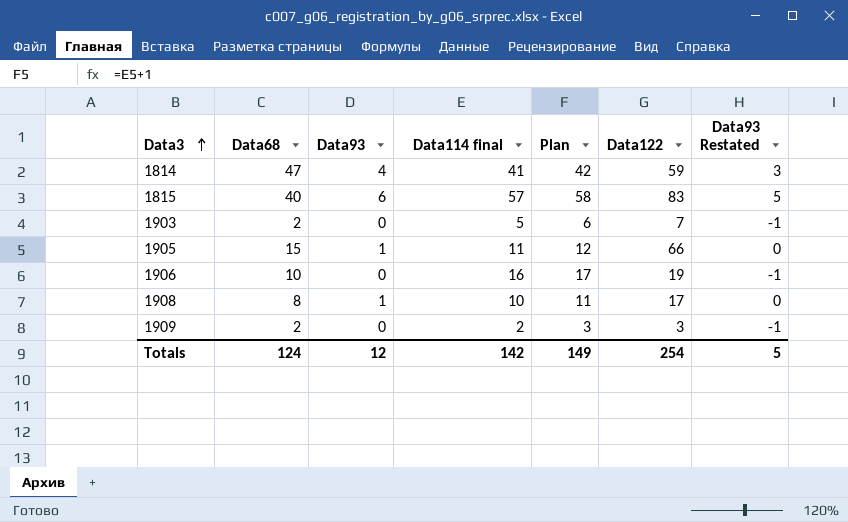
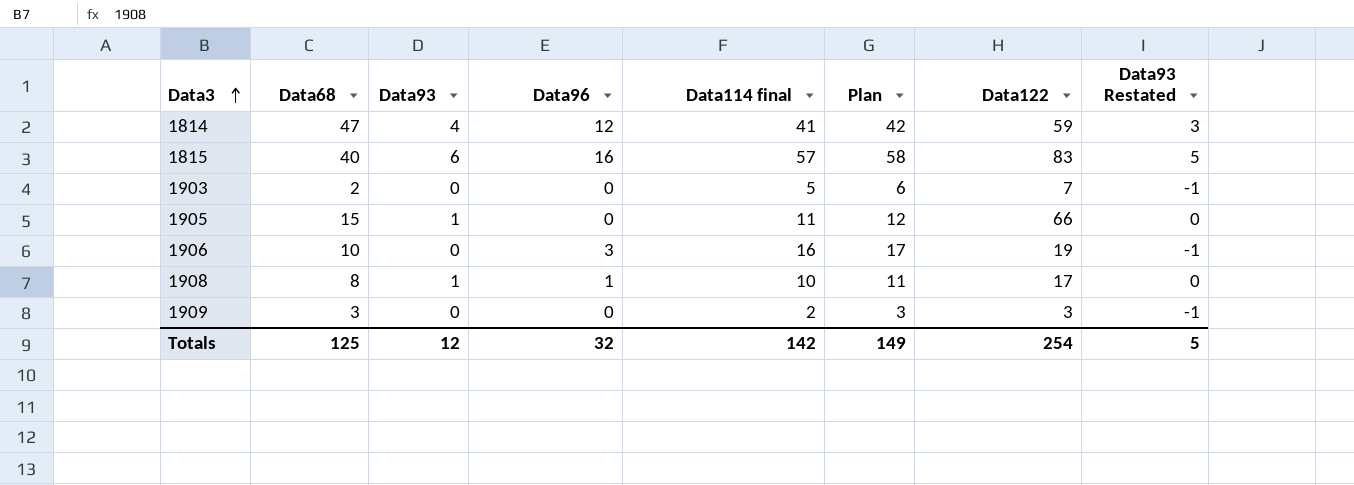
column Data96 | position: none -> 4
1909 | Data68: 2 -> 3
Totals | Data68: 124 -> 125

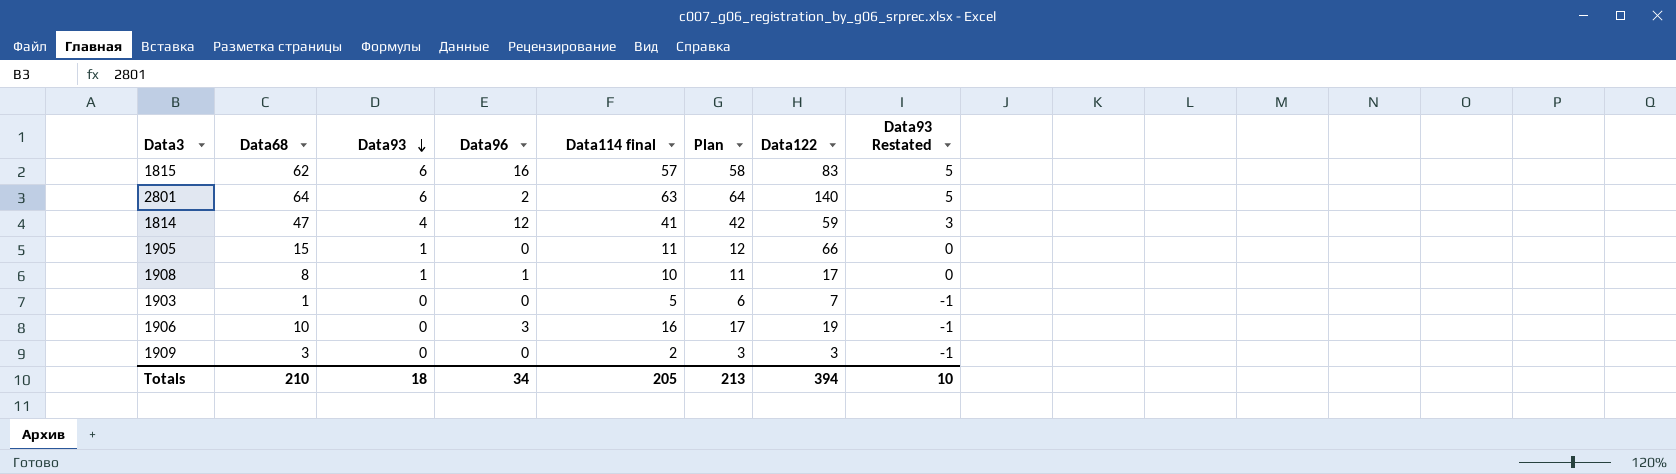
row order: Data3 ascending -> Data93 descending
1815 | Data68: 40 -> 62
row 2801: none -> 64 | 6 | 2 | 63 | 64 | 140 | 5
1903 | Data68: 2 -> 1
Totals | Data68: 125 -> 210
Totals | Data93: 12 -> 18
Totals | Data96: 32 -> 34
Totals | Data114 final: 142 -> 205
Totals | Plan: 149 -> 213
Totals | Data122: 254 -> 394
Totals | Data93 Restated: 5 -> 10

